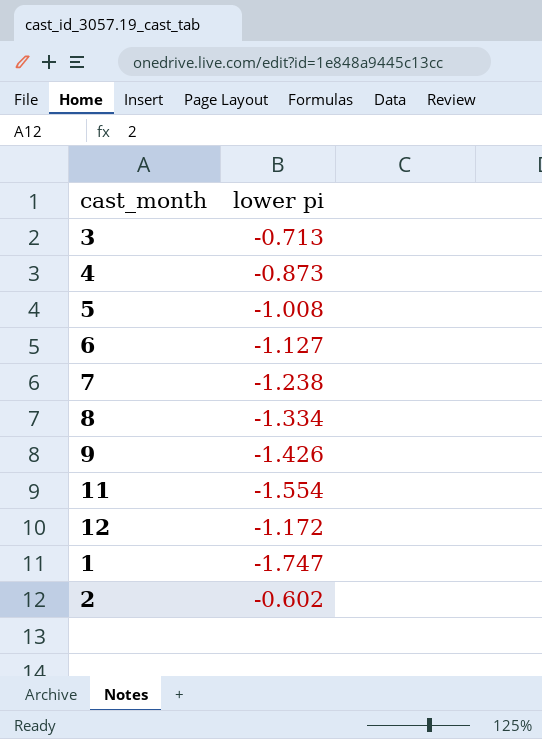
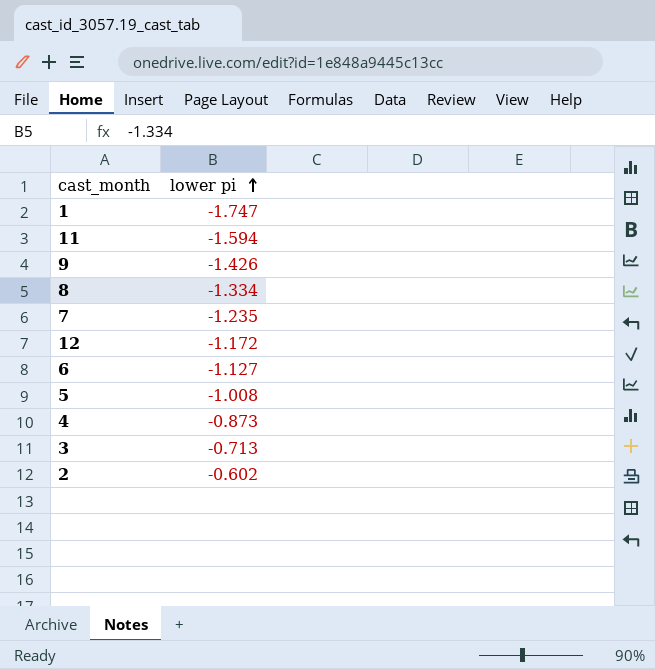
row order: none -> lower pi ascending
11 | lower pi: -1.554 -> -1.594
7 | lower pi: -1.238 -> -1.235

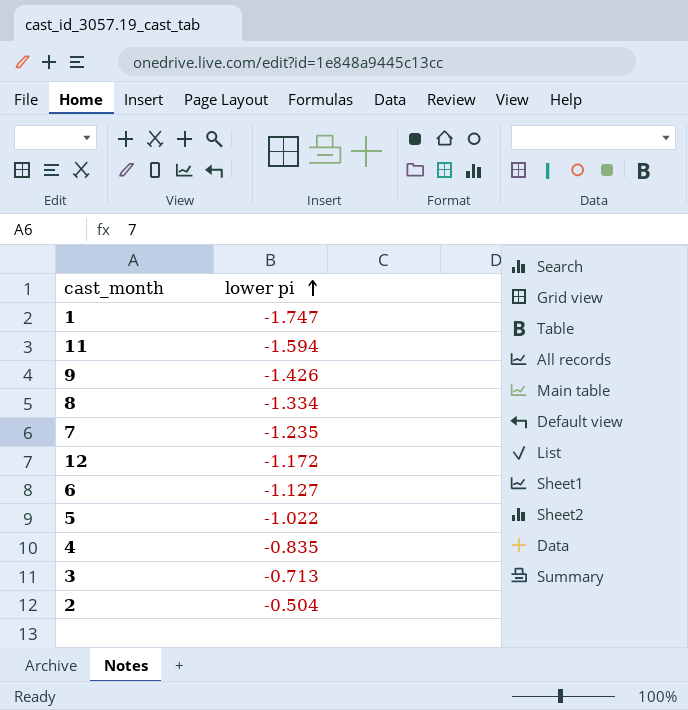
5 | lower pi: -1.008 -> -1.022
4 | lower pi: -0.873 -> -0.835
2 | lower pi: -0.602 -> -0.504

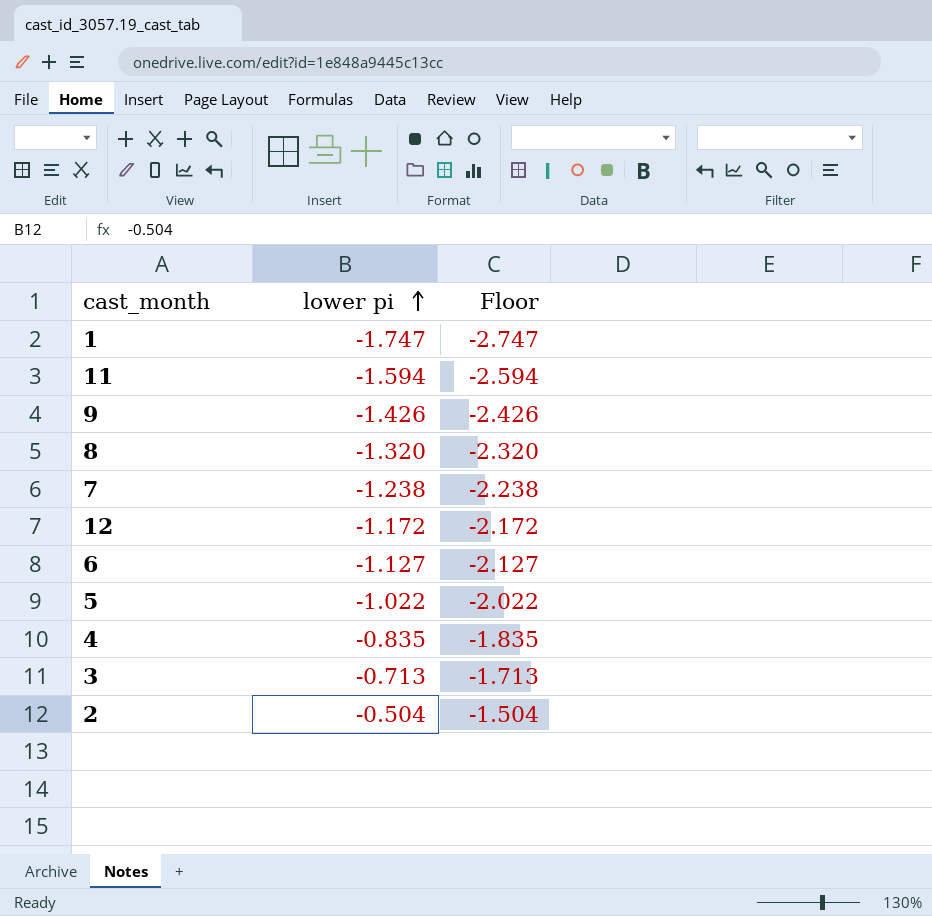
column Floor | formula: none -> [lower pi] - 1
8 | lower pi: -1.334 -> -1.320
7 | lower pi: -1.235 -> -1.238

